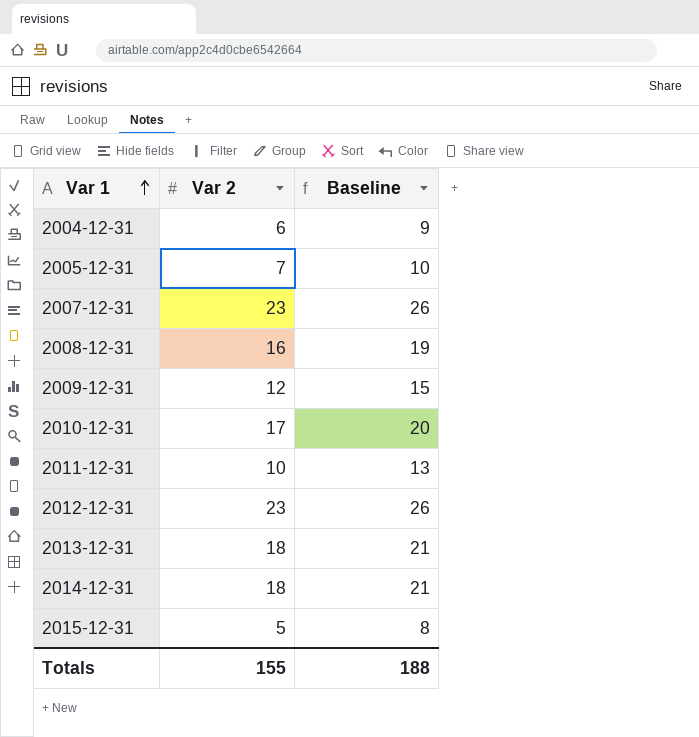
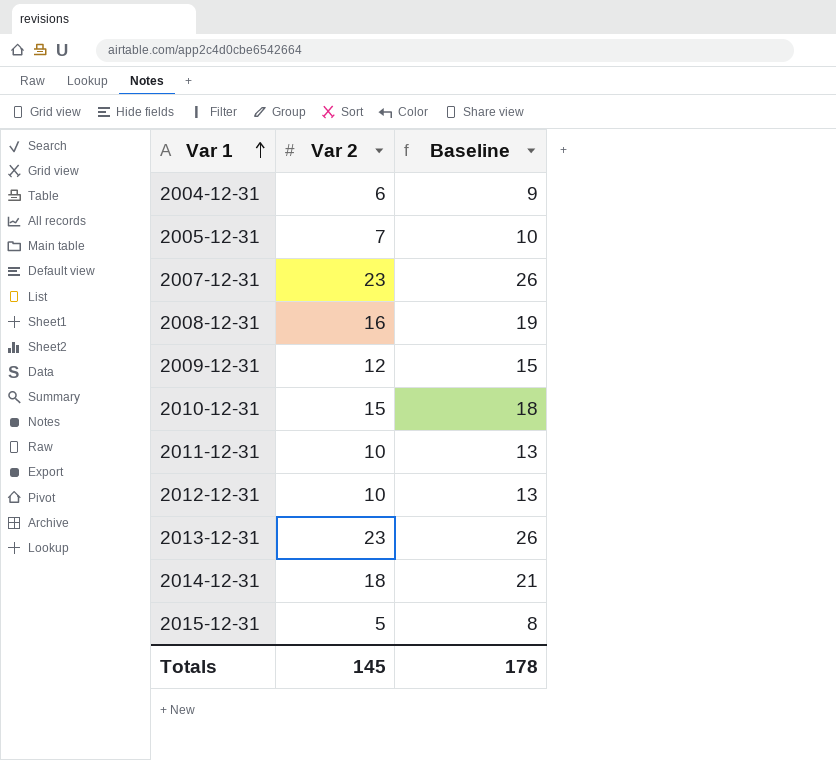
2010-12-31 | Var 2: 17 -> 15
2010-12-31 | Baseline: 20 -> 18
2012-12-31 | Var 2: 23 -> 10
2012-12-31 | Baseline: 26 -> 13
2013-12-31 | Var 2: 18 -> 23
2013-12-31 | Baseline: 21 -> 26
Totals | Var 2: 155 -> 145
Totals | Baseline: 188 -> 178

